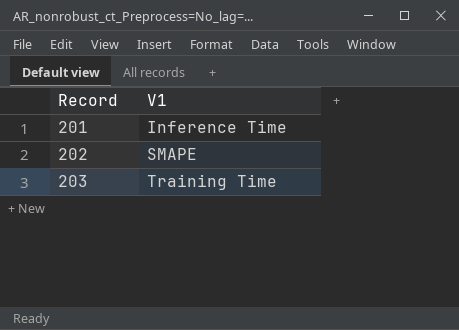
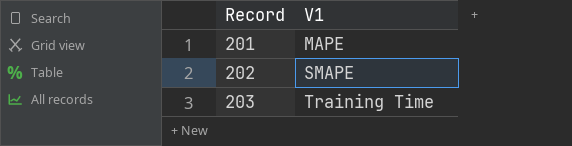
201 | V1: Inference Time -> MAPE

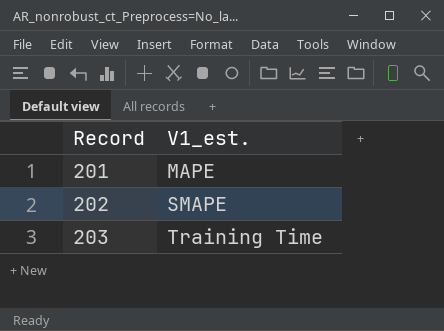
column name: V1 -> V1_est.

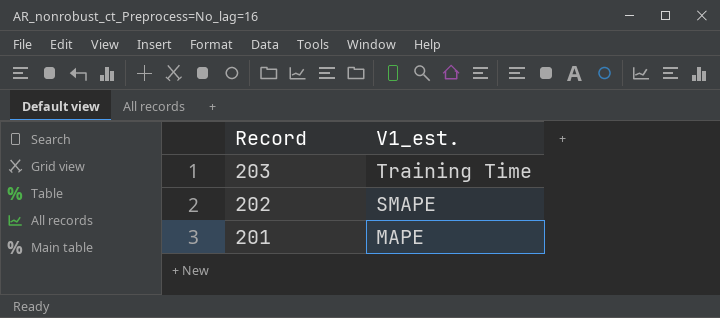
row order: Record ascending -> Record descending

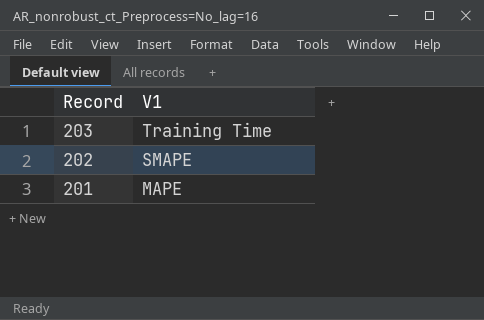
column name: V1_est. -> V1

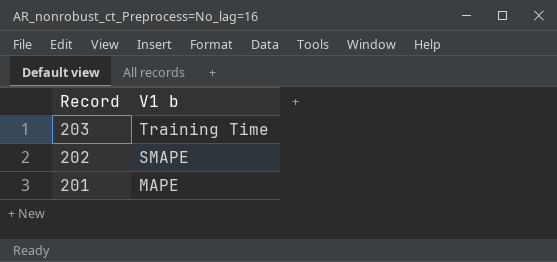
column name: V1 -> V1 b

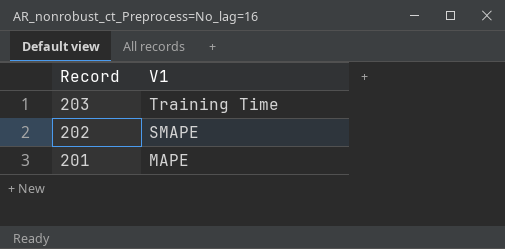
column name: V1 b -> V1

